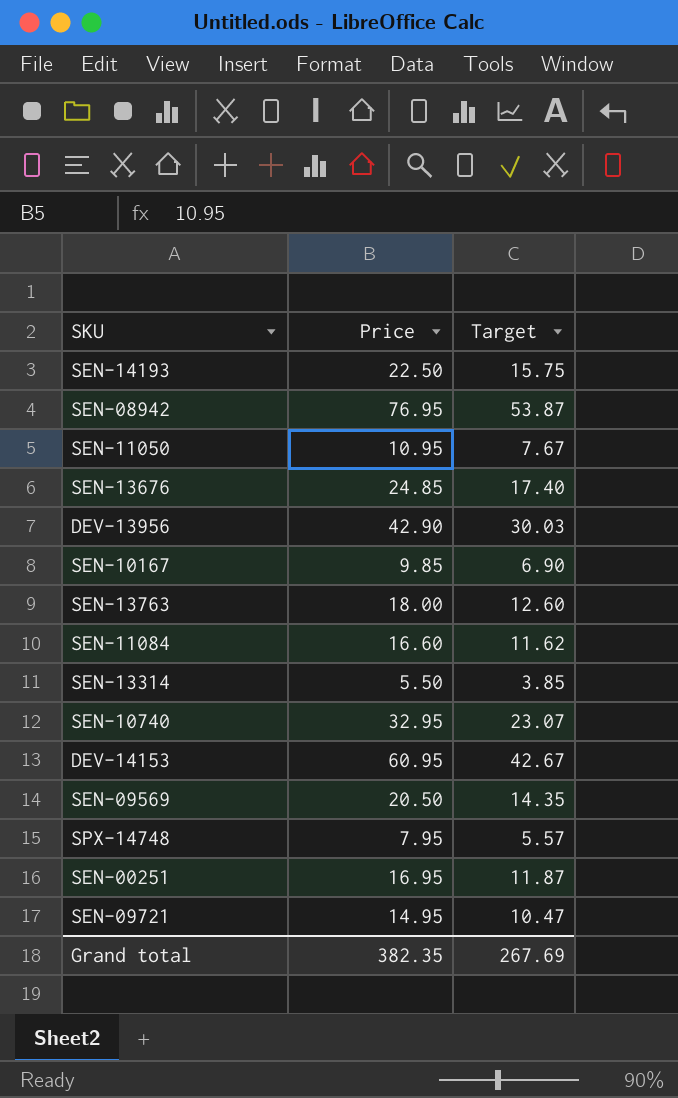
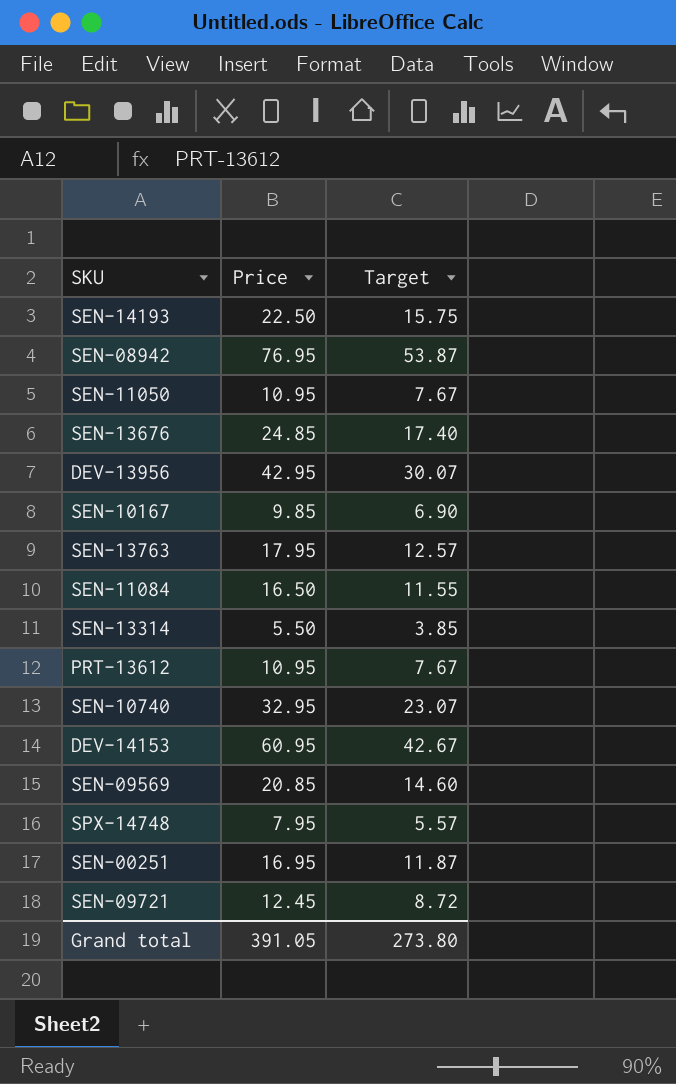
DEV-13956 | Price: 42.90 -> 42.95
DEV-13956 | Target: 30.03 -> 30.07
SEN-13763 | Price: 18.00 -> 17.95
SEN-13763 | Target: 12.60 -> 12.57
SEN-11084 | Price: 16.60 -> 16.50
SEN-11084 | Target: 11.62 -> 11.55
row PRT-13612: none -> 10.95 | 7.67
SEN-09569 | Price: 20.50 -> 20.85
SEN-09569 | Target: 14.35 -> 14.60
SEN-09721 | Price: 14.95 -> 12.45
SEN-09721 | Target: 10.47 -> 8.72
Grand total | Price: 382.35 -> 391.05
Grand total | Target: 267.69 -> 273.80

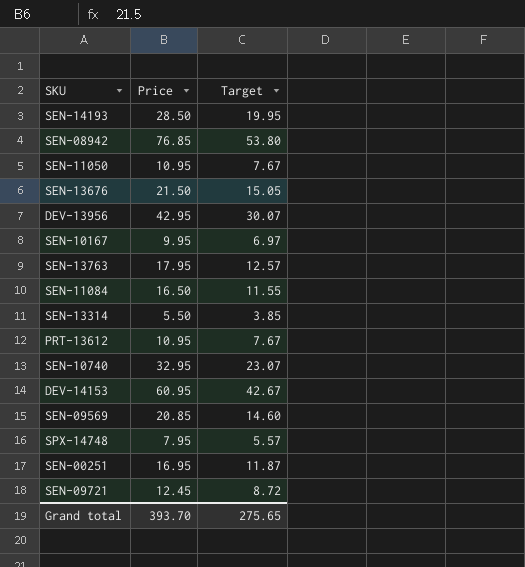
SEN-14193 | Price: 22.50 -> 28.50
SEN-14193 | Target: 15.75 -> 19.95
SEN-08942 | Price: 76.95 -> 76.85
SEN-08942 | Target: 53.87 -> 53.80
SEN-13676 | Price: 24.85 -> 21.50
SEN-13676 | Target: 17.40 -> 15.05
SEN-10167 | Price: 9.85 -> 9.95
SEN-10167 | Target: 6.90 -> 6.97
Grand total | Price: 391.05 -> 393.70
Grand total | Target: 273.80 -> 275.65

